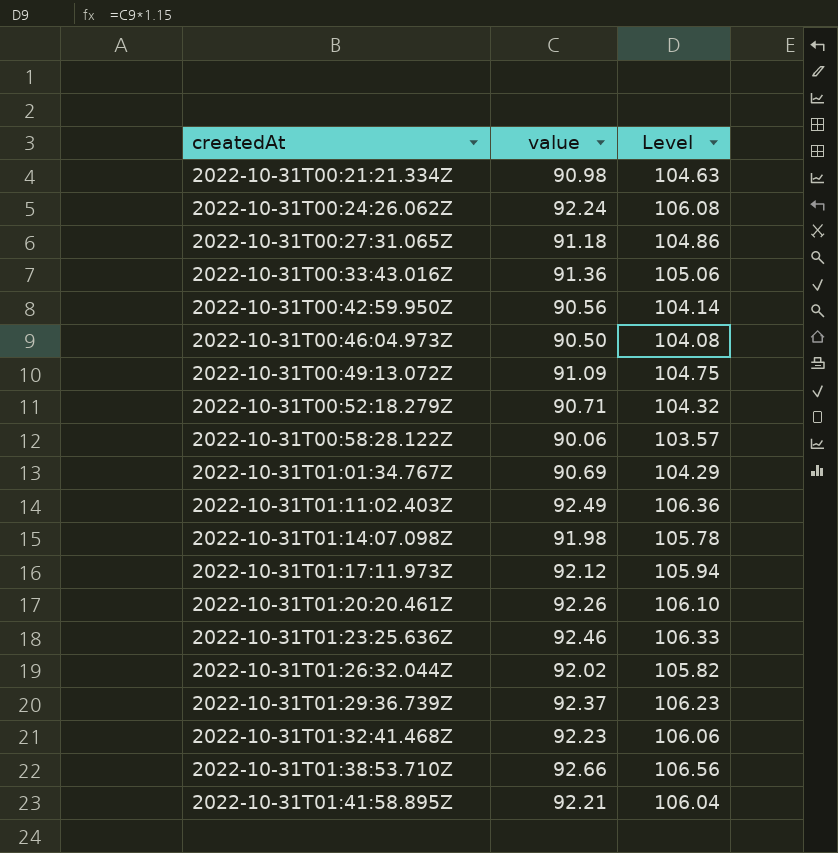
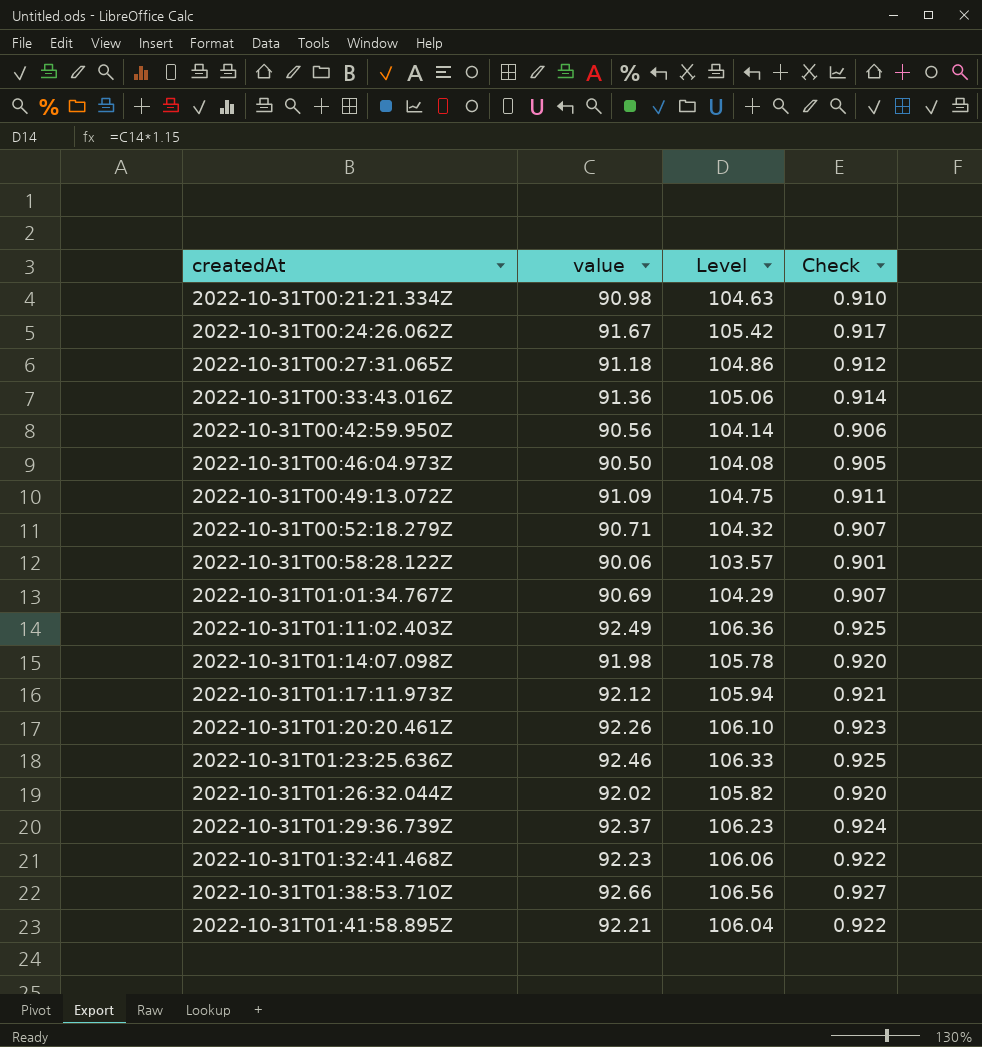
column Check | formula: none -> [value] * 0.01
2022-10-31T00:24:26.062Z | value: 92.24 -> 91.67
2022-10-31T00:24:26.062Z | Level: 106.08 -> 105.42

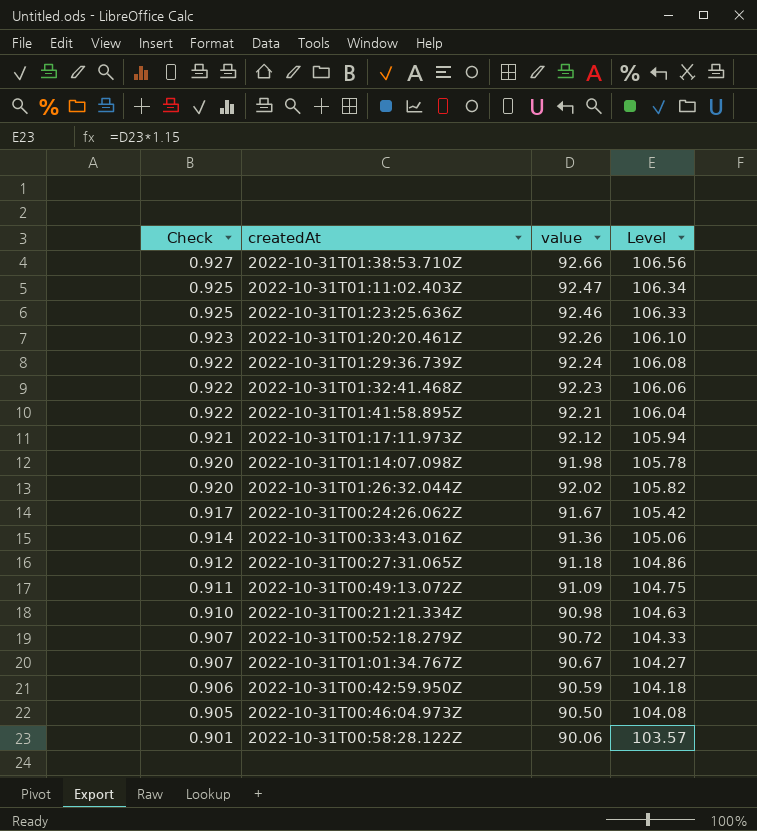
row order: createdAt ascending -> Check descending
column Check | position: 4 -> 1
2022-10-31T01:11:02.403Z | value: 92.49 -> 92.47
2022-10-31T01:11:02.403Z | Level: 106.36 -> 106.34
2022-10-31T01:29:36.739Z | Check: 0.924 -> 0.922
2022-10-31T01:29:36.739Z | value: 92.37 -> 92.24
2022-10-31T01:29:36.739Z | Level: 106.23 -> 106.08
2022-10-31T00:52:18.279Z | value: 90.71 -> 90.72
2022-10-31T00:52:18.279Z | Level: 104.32 -> 104.33
2022-10-31T01:01:34.767Z | value: 90.69 -> 90.67
2022-10-31T01:01:34.767Z | Level: 104.29 -> 104.27
2022-10-31T00:42:59.950Z | value: 90.56 -> 90.59
2022-10-31T00:42:59.950Z | Level: 104.14 -> 104.18

